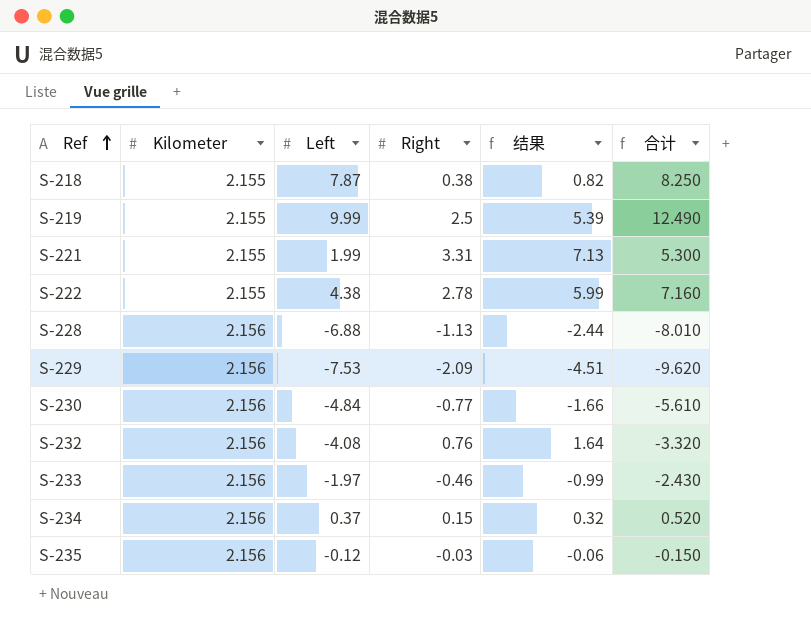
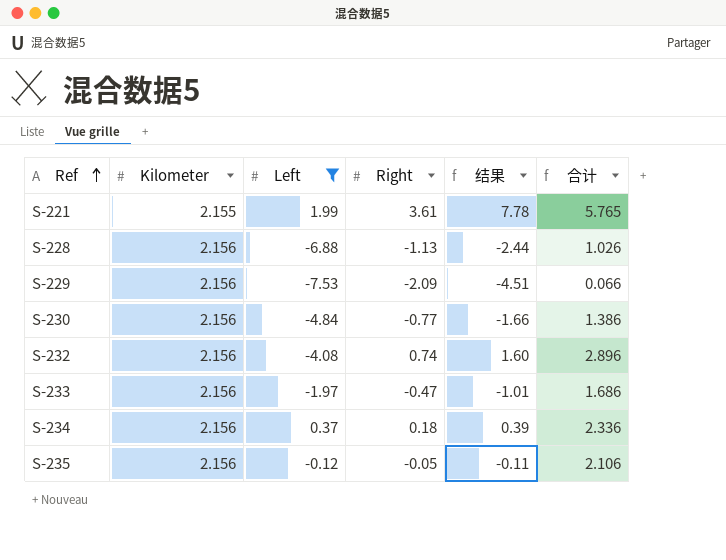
filter: none -> Left <= 1.99
column 合计 | formula: [Left] + [Right] -> [Kilometer] + [Right]
S-221 | Right: 3.31 -> 3.61
S-221 | 结果: 7.13 -> 7.78
S-232 | Right: 0.76 -> 0.74
S-232 | 结果: 1.64 -> 1.60
S-233 | Right: -0.46 -> -0.47
S-233 | 结果: -0.99 -> -1.01
S-234 | Right: 0.15 -> 0.18
S-234 | 结果: 0.32 -> 0.39
S-235 | Right: -0.03 -> -0.05
S-235 | 结果: -0.06 -> -0.11

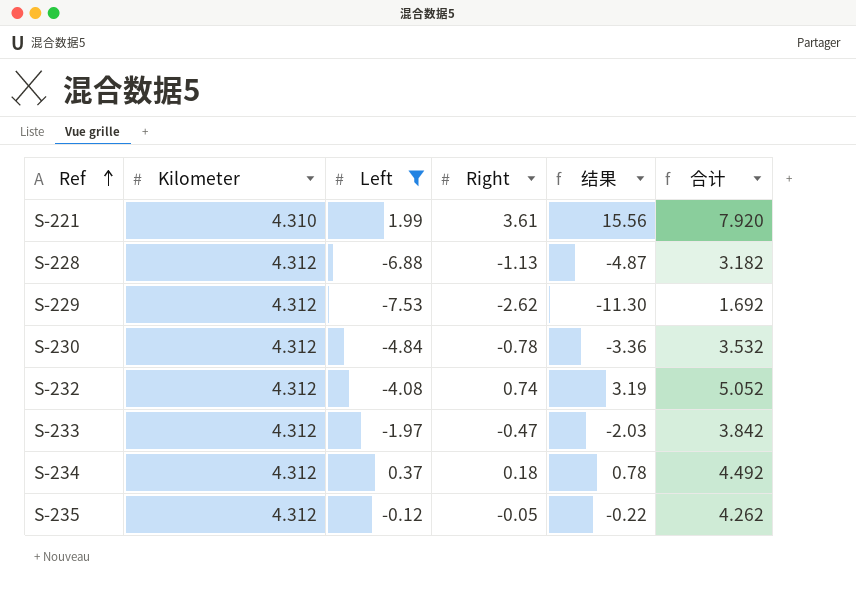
S-221 | Kilometer: 2.155 -> 4.310
S-221 | 结果: 7.78 -> 15.56
S-221 | 合计: 5.765 -> 7.920
S-228 | Kilometer: 2.156 -> 4.312
S-228 | 结果: -2.44 -> -4.87
S-228 | 合计: 1.026 -> 3.182
S-229 | Kilometer: 2.156 -> 4.312
S-229 | Right: -2.09 -> -2.62
S-229 | 结果: -4.51 -> -11.30
S-229 | 合计: 0.066 -> 1.692
S-230 | Kilometer: 2.156 -> 4.312
S-230 | Right: -0.77 -> -0.78
S-230 | 结果: -1.66 -> -3.36
S-230 | 合计: 1.386 -> 3.532
S-232 | Kilometer: 2.156 -> 4.312
S-232 | 结果: 1.60 -> 3.19
S-232 | 合计: 2.896 -> 5.052
S-233 | Kilometer: 2.156 -> 4.312
S-233 | 结果: -1.01 -> -2.03
S-233 | 合计: 1.686 -> 3.842
S-234 | Kilometer: 2.156 -> 4.312
S-234 | 结果: 0.39 -> 0.78
S-234 | 合计: 2.336 -> 4.492
S-235 | Kilometer: 2.156 -> 4.312
S-235 | 结果: -0.11 -> -0.22
S-235 | 合计: 2.106 -> 4.262

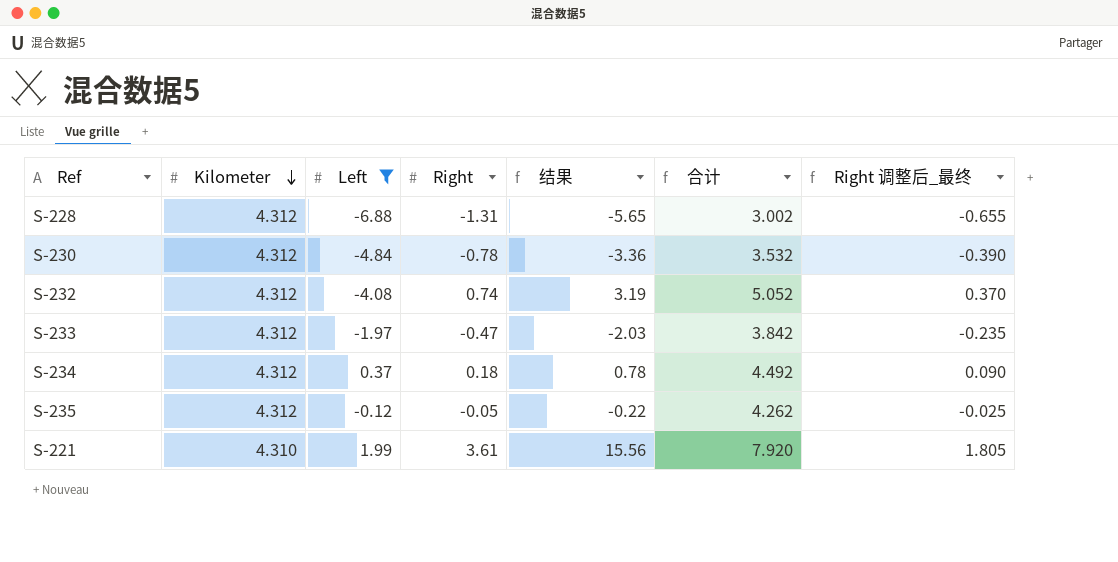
row order: Ref ascending -> Kilometer descending
column Right 调整后_最终 | formula: none -> [Right] * 0.5
row S-229: 4.312 | -7.53 | -2.62 | -11.30 | 1.692 -> none
S-228 | Right: -1.13 -> -1.31
S-228 | 结果: -4.87 -> -5.65
S-228 | 合计: 3.182 -> 3.002

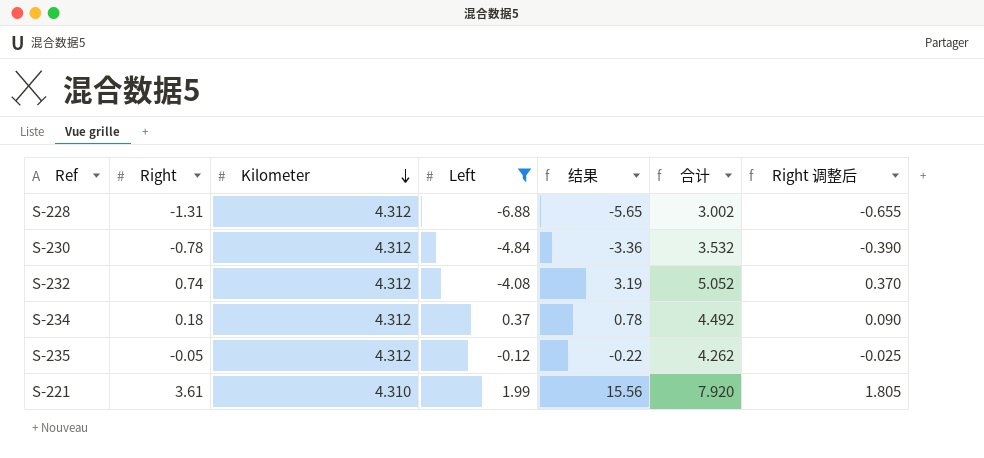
column Right | position: 4 -> 2
column name: Right 调整后_最终 -> Right 调整后
row S-233: 4.312 | -1.97 | -0.47 | -2.03 | 3.842 | -0.235 -> none

